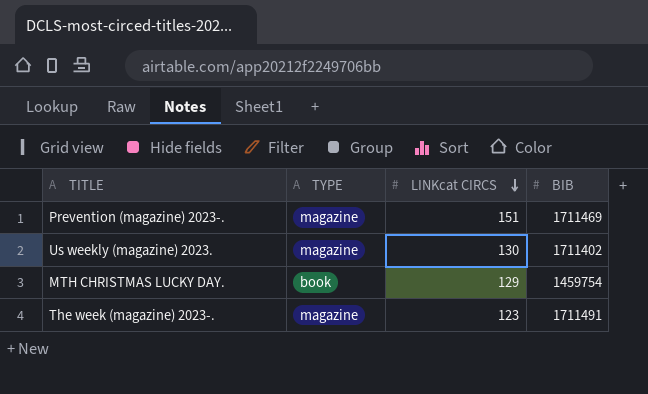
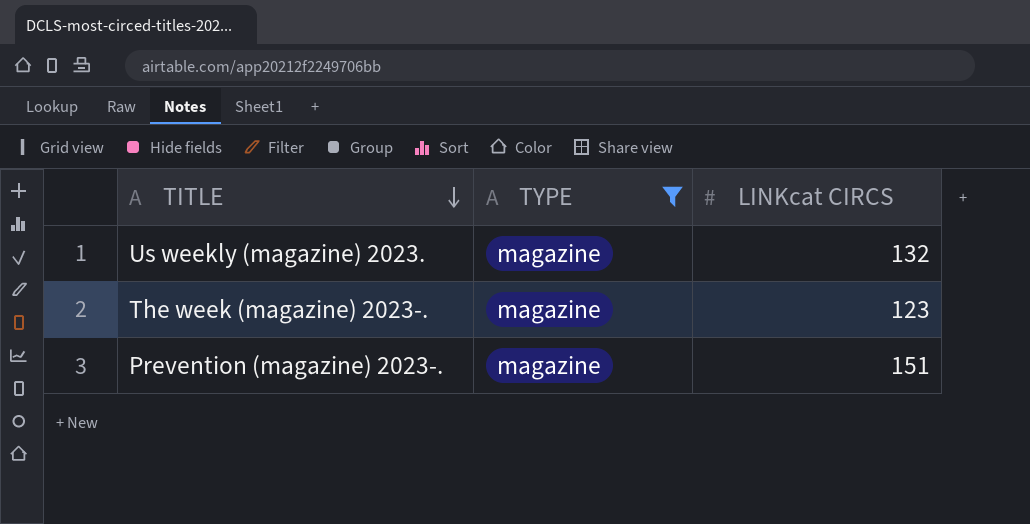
filter: none -> TYPE = magazine
row order: LINKcat CIRCS descending -> TITLE descending
column BIB | position: 4 -> none
Us weekly (magazine) 2023. | LINKcat CIRCS: 130 -> 132

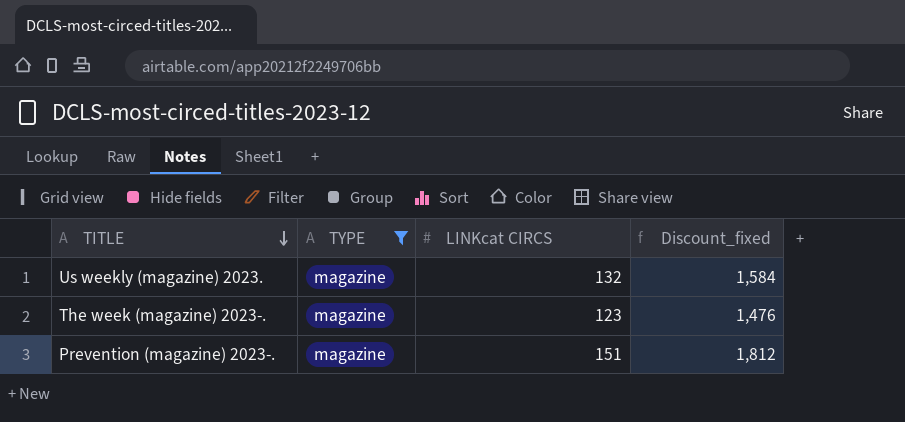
column Discount_fixed | formula: none -> [LINKcat CIRCS] * 12

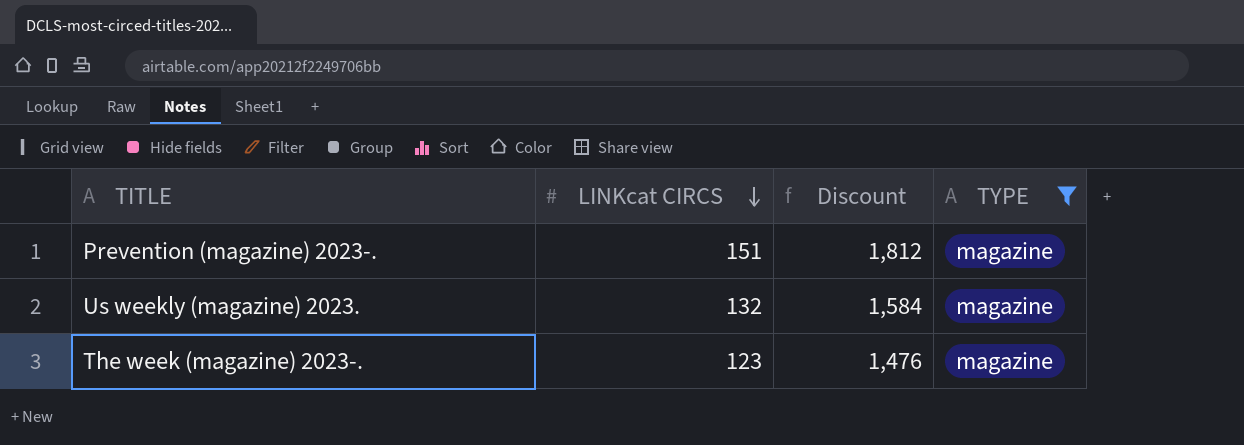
row order: TITLE descending -> LINKcat CIRCS descending
column name: Discount_fixed -> Discount
column TYPE | position: 2 -> 4

